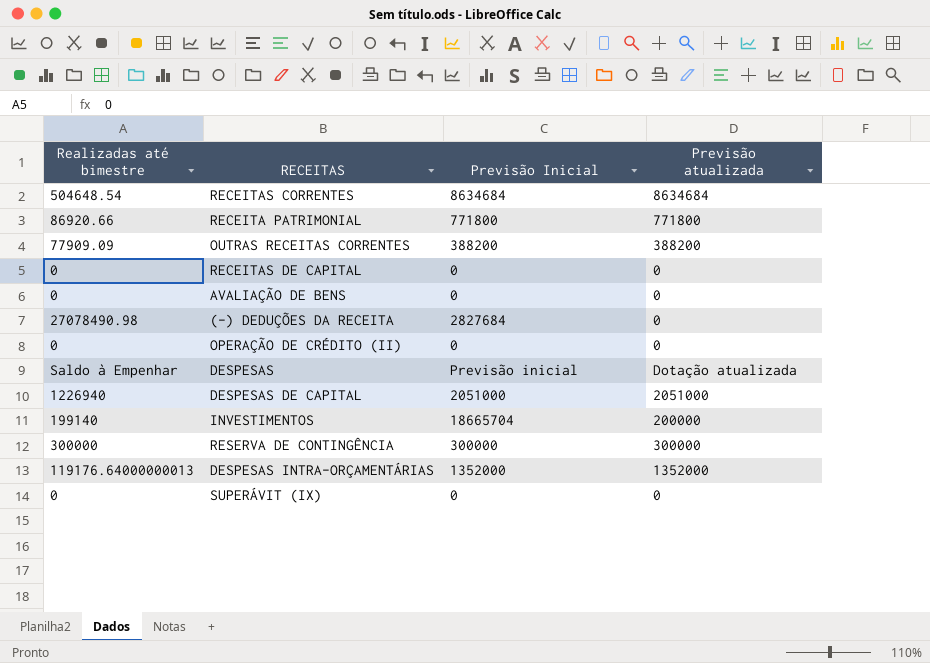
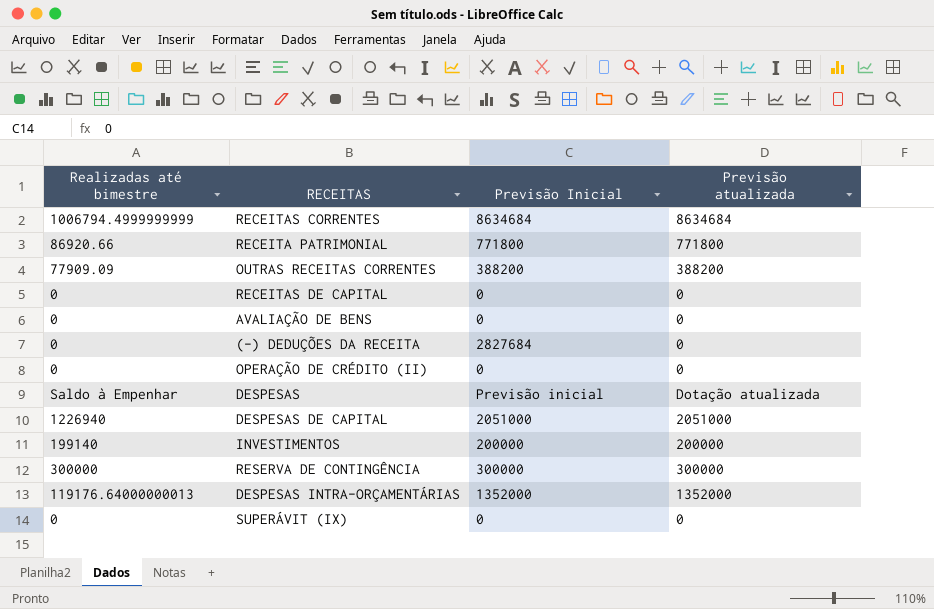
RECEITAS CORRENTES | Realizadas até bimestre: 504648.54 -> 1006794.4999999999
(-) DEDUÇÕES DA RECEITA | Realizadas até bimestre: 27078490.98 -> 0
INVESTIMENTOS | Previsão Inicial: 18665704 -> 200000

